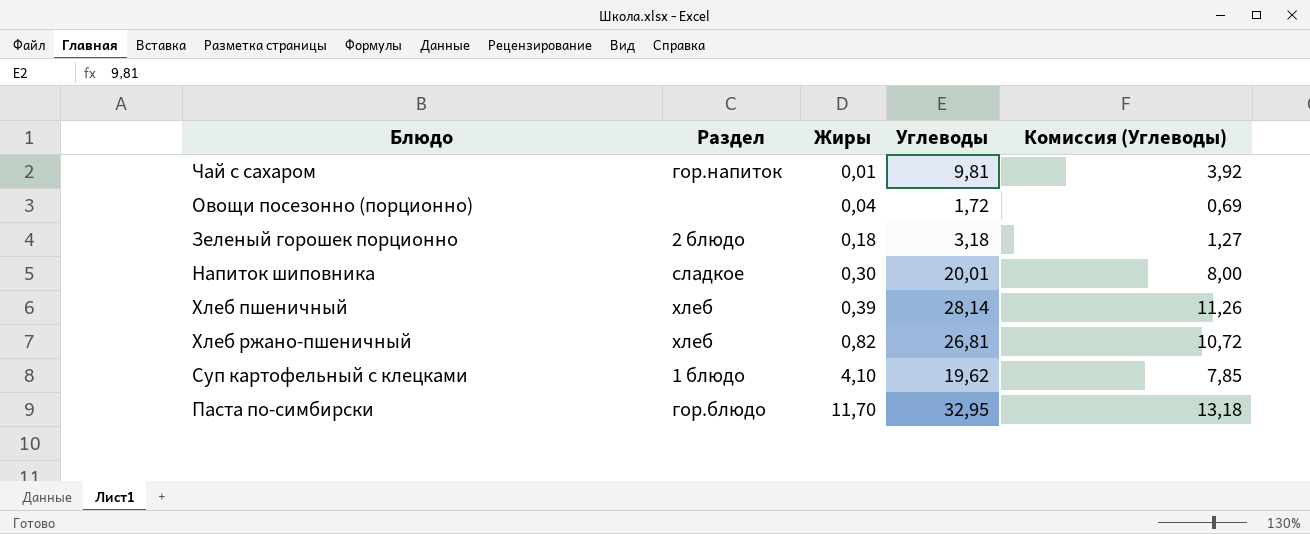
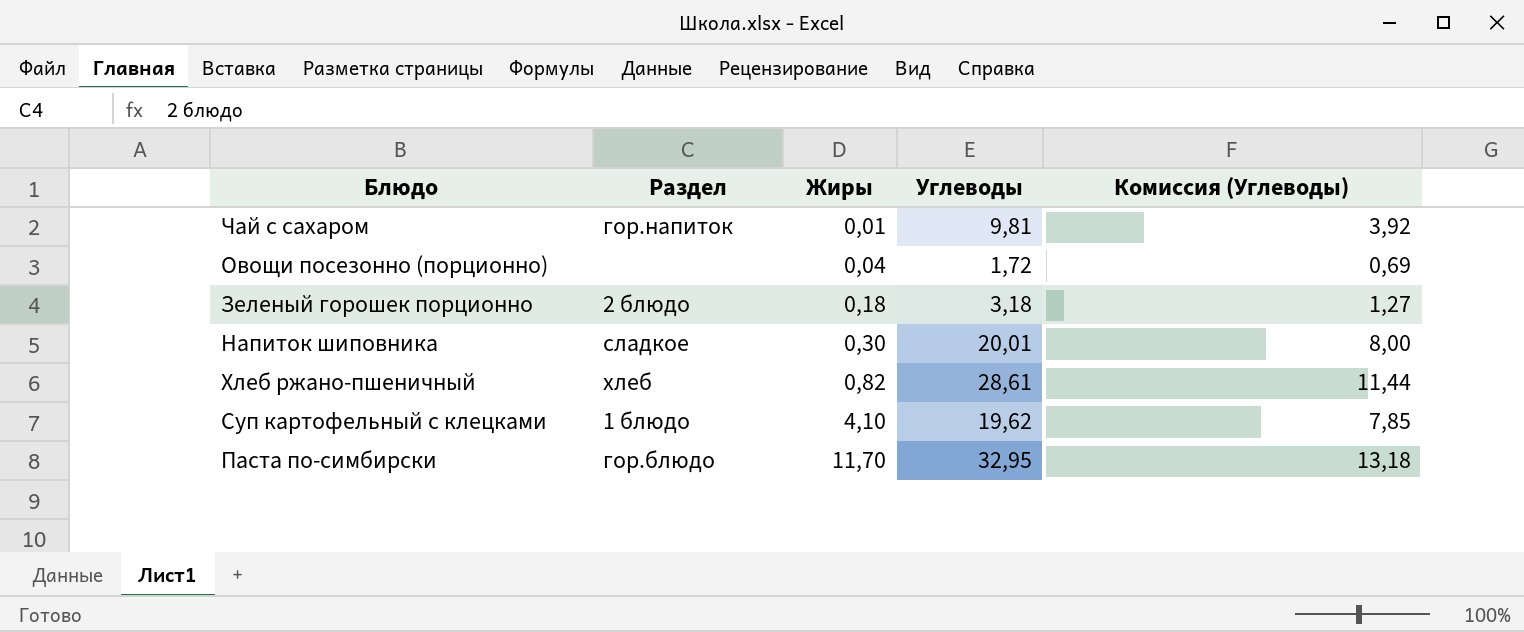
row Хлеб пшеничный: хлеб | 0,39 | 28,14 | 11,26 -> none
Хлеб ржано-пшеничный | Углеводы: 26,81 -> 28,61
Хлеб ржано-пшеничный | Комиссия (Углеводы): 10,72 -> 11,44

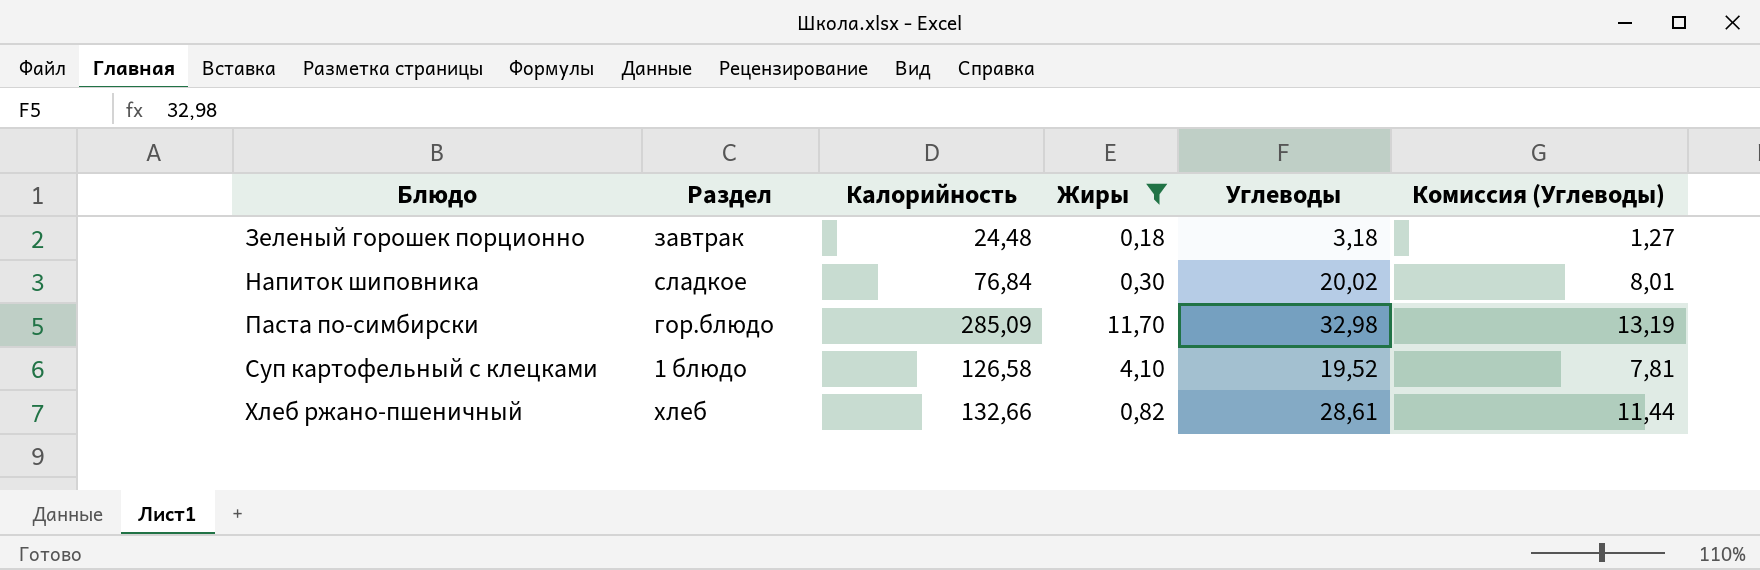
filter: none -> Жиры >= 0,18
row order: Жиры ascending -> Блюдо ascending
column Калорийность | position: none -> 3
Зеленый горошек порционно | Раздел: 2 блюдо -> завтрак
Напиток шиповника | Углеводы: 20,01 -> 20,02
Напиток шиповника | Комиссия (Углеводы): 8,00 -> 8,01
Паста по-симбирски | Углеводы: 32,95 -> 32,98
Паста по-симбирски | Комиссия (Углеводы): 13,18 -> 13,19
Суп картофельный с клецками | Углеводы: 19,62 -> 19,52
Суп картофельный с клецками | Комиссия (Углеводы): 7,85 -> 7,81

